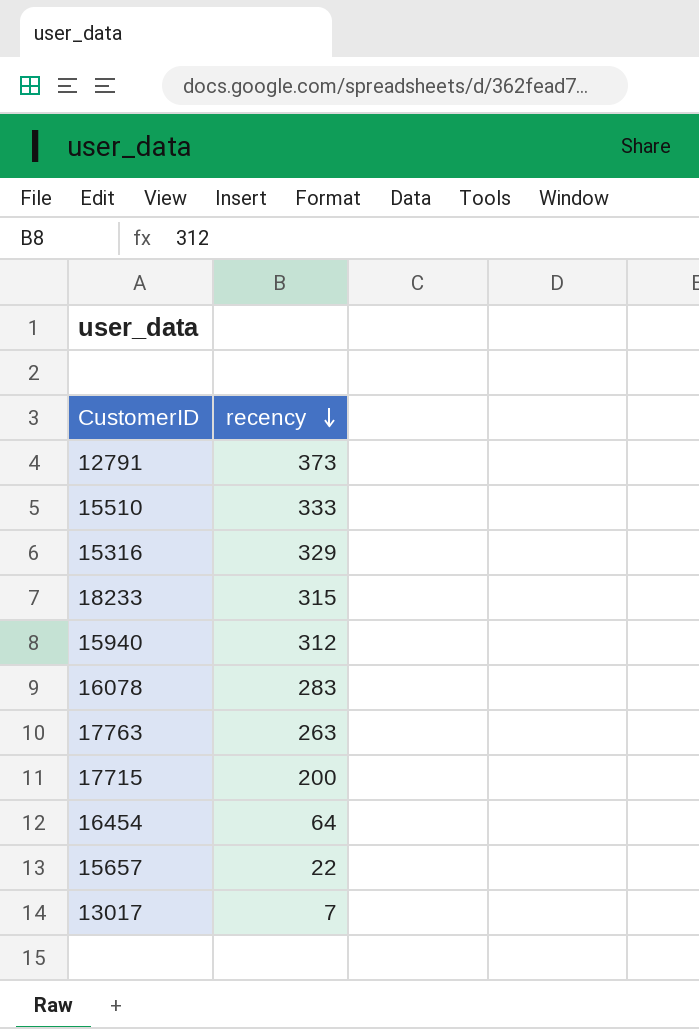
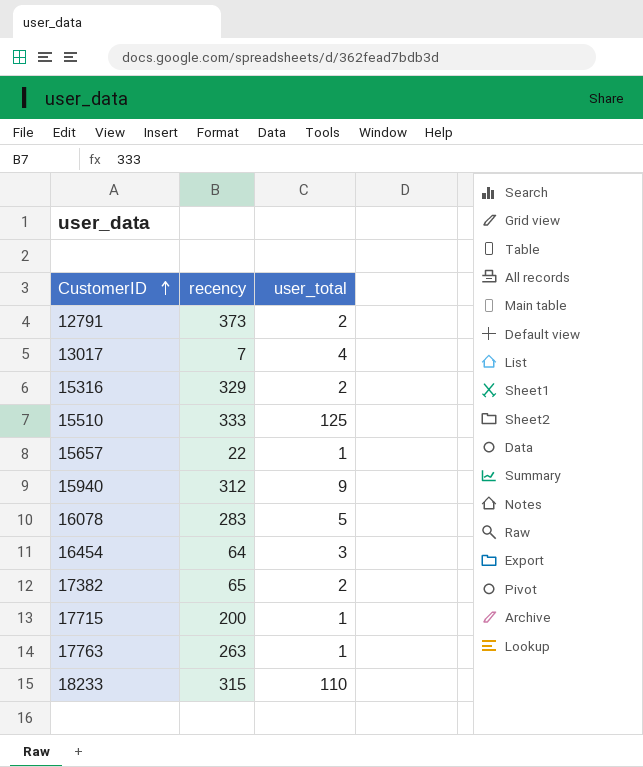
row order: recency descending -> CustomerID ascending
column user_total | position: none -> 3
row 17382: none -> 65 | 2

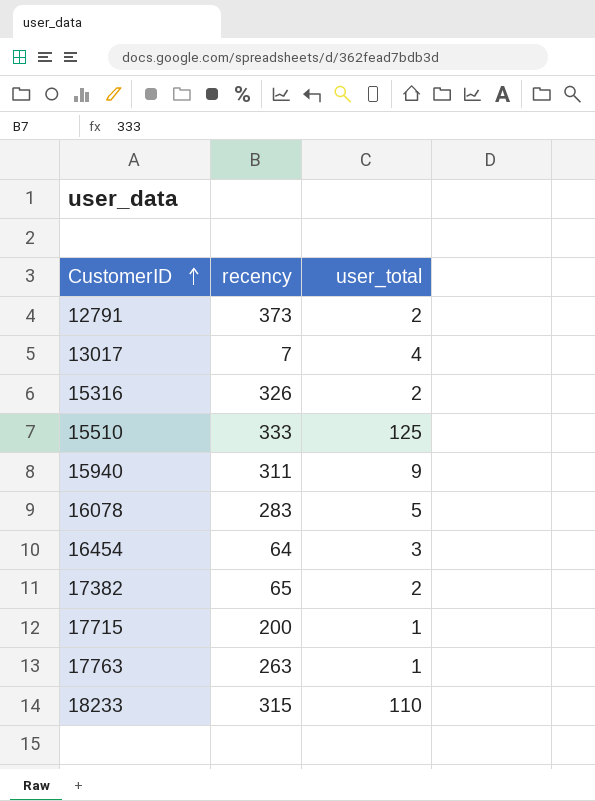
row 15657: 22 | 1 -> none
15316 | recency: 329 -> 326
15940 | recency: 312 -> 311

